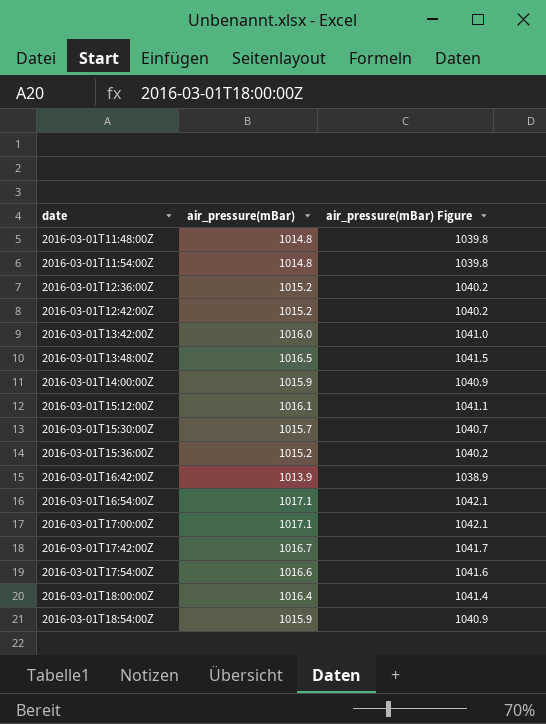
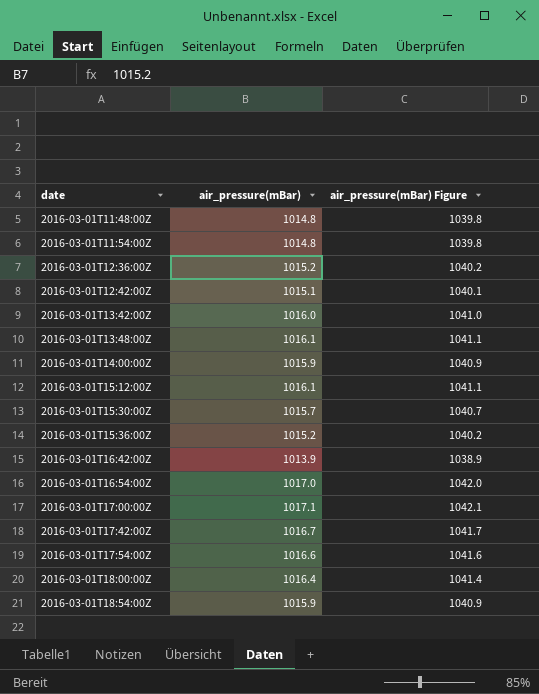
2016-03-01T12:42:00Z | air_pressure(mBar): 1015.2 -> 1015.1
2016-03-01T12:42:00Z | air_pressure(mBar) Figure: 1040.2 -> 1040.1
2016-03-01T13:48:00Z | air_pressure(mBar): 1016.5 -> 1016.1
2016-03-01T13:48:00Z | air_pressure(mBar) Figure: 1041.5 -> 1041.1
2016-03-01T16:54:00Z | air_pressure(mBar): 1017.1 -> 1017.0
2016-03-01T16:54:00Z | air_pressure(mBar) Figure: 1042.1 -> 1042.0

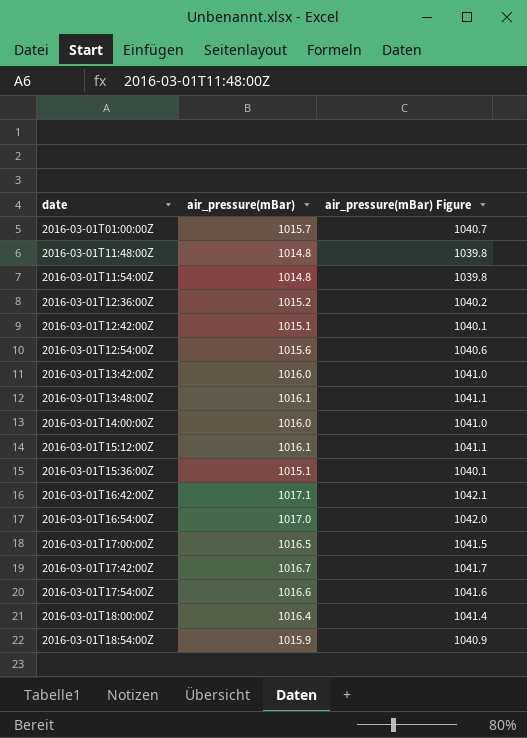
row 2016-03-01T15:30:00Z: 1015.7 | 1040.7 -> none
row 2016-03-01T01:00:00Z: none -> 1015.7 | 1040.7
row 2016-03-01T12:54:00Z: none -> 1015.6 | 1040.6
2016-03-01T14:00:00Z | air_pressure(mBar): 1015.9 -> 1016.0
2016-03-01T14:00:00Z | air_pressure(mBar) Figure: 1040.9 -> 1041.0
2016-03-01T15:36:00Z | air_pressure(mBar): 1015.2 -> 1015.1
2016-03-01T15:36:00Z | air_pressure(mBar) Figure: 1040.2 -> 1040.1
2016-03-01T16:42:00Z | air_pressure(mBar): 1013.9 -> 1017.1
2016-03-01T16:42:00Z | air_pressure(mBar) Figure: 1038.9 -> 1042.1
2016-03-01T17:00:00Z | air_pressure(mBar): 1017.1 -> 1016.5
2016-03-01T17:00:00Z | air_pressure(mBar) Figure: 1042.1 -> 1041.5

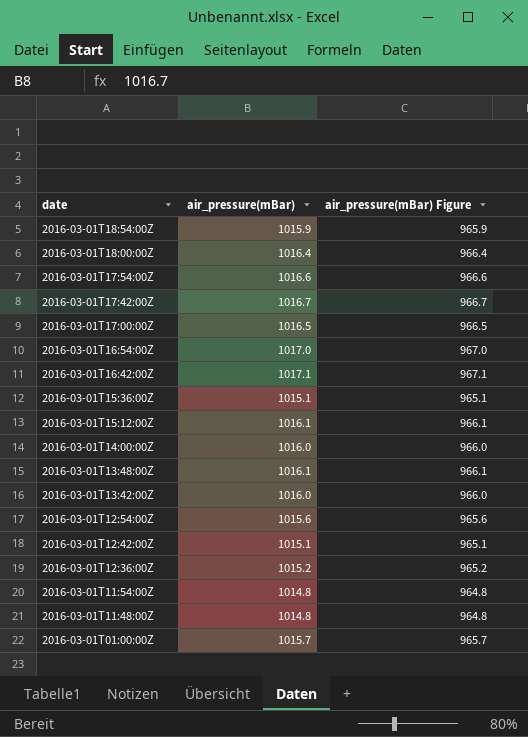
row order: date ascending -> date descending
column air_pressure(mBar) Figure | formula: [air_pressure(mBar)] + 25 -> [air_pressure(mBar)] - 50

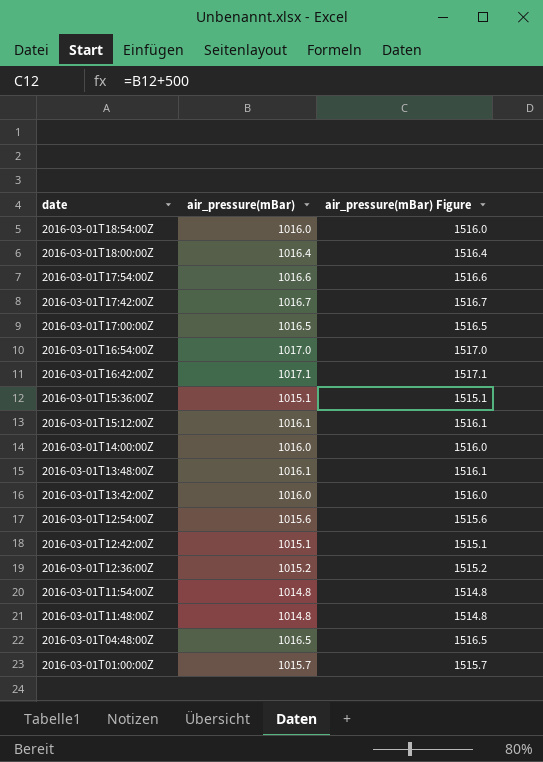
column air_pressure(mBar) Figure | formula: [air_pressure(mBar)] - 50 -> [air_pressure(mBar)] + 500
2016-03-01T18:54:00Z | air_pressure(mBar): 1015.9 -> 1016.0
row 2016-03-01T04:48:00Z: none -> 1016.5 | 1516.5

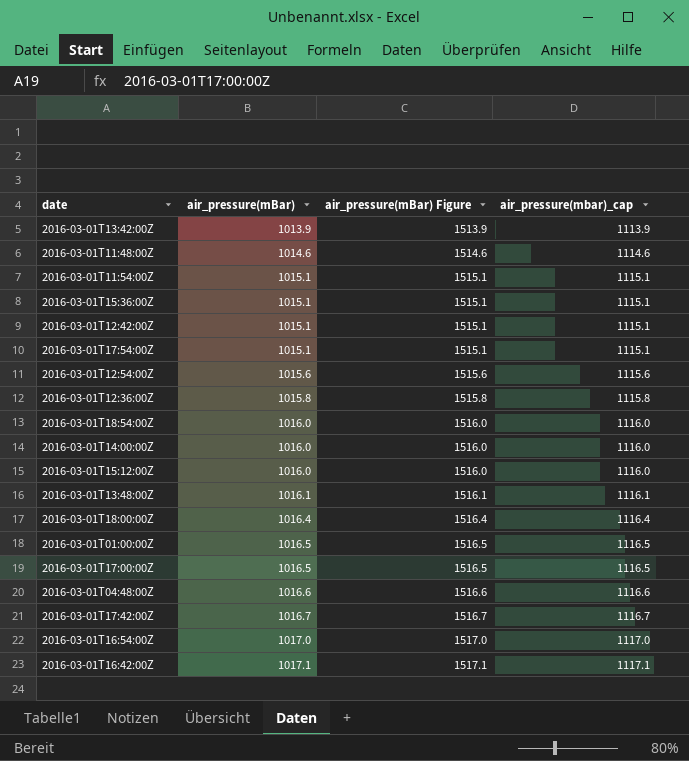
row order: date descending -> air_pressure(mBar) ascending
column air_pressure(mbar)_cap | formula: none -> [air_pressure(mBar)] + 100
2016-03-01T13:42:00Z | air_pressure(mBar): 1016.0 -> 1013.9
2016-03-01T13:42:00Z | air_pressure(mBar) Figure: 1516.0 -> 1513.9
2016-03-01T11:48:00Z | air_pressure(mBar): 1014.8 -> 1014.6
2016-03-01T11:48:00Z | air_pressure(mBar) Figure: 1514.8 -> 1514.6
2016-03-01T11:54:00Z | air_pressure(mBar): 1014.8 -> 1015.1
2016-03-01T11:54:00Z | air_pressure(mBar) Figure: 1514.8 -> 1515.1
2016-03-01T17:54:00Z | air_pressure(mBar): 1016.6 -> 1015.1
2016-03-01T17:54:00Z | air_pressure(mBar) Figure: 1516.6 -> 1515.1
2016-03-01T12:36:00Z | air_pressure(mBar): 1015.2 -> 1015.8
2016-03-01T12:36:00Z | air_pressure(mBar) Figure: 1515.2 -> 1515.8
2016-03-01T15:12:00Z | air_pressure(mBar): 1016.1 -> 1016.0
2016-03-01T15:12:00Z | air_pressure(mBar) Figure: 1516.1 -> 1516.0
2016-03-01T01:00:00Z | air_pressure(mBar): 1015.7 -> 1016.5
2016-03-01T01:00:00Z | air_pressure(mBar) Figure: 1515.7 -> 1516.5
2016-03-01T04:48:00Z | air_pressure(mBar): 1016.5 -> 1016.6
2016-03-01T04:48:00Z | air_pressure(mBar) Figure: 1516.5 -> 1516.6

